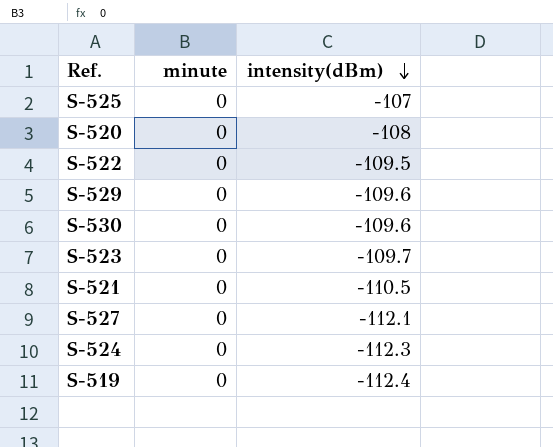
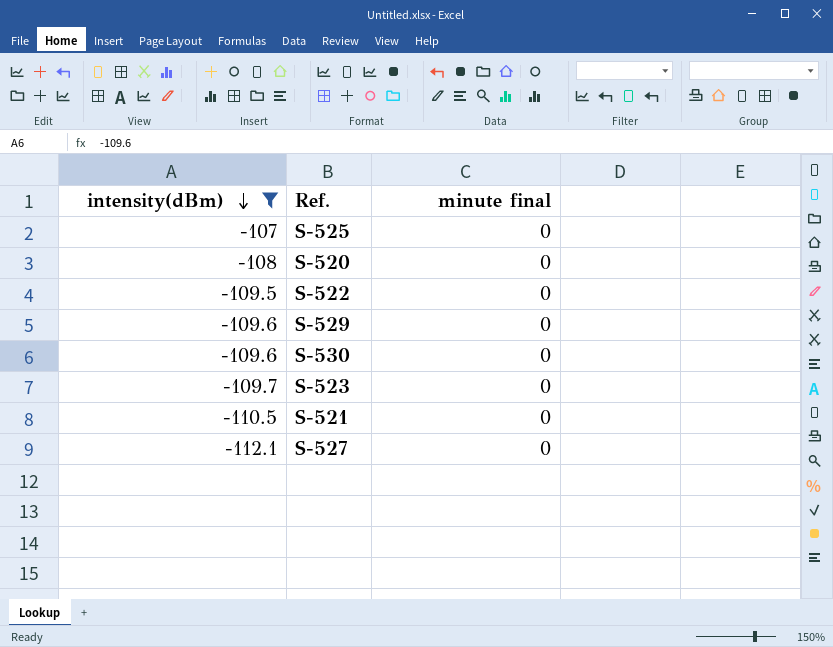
filter: none -> intensity(dBm) >= -112.1
column intensity(dBm) | position: 3 -> 1
column name: minute -> minute final

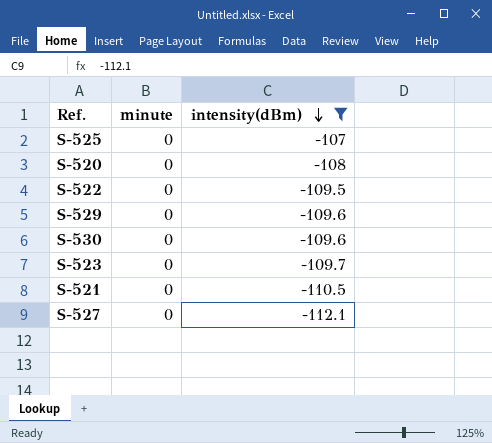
column name: minute final -> minute
column intensity(dBm) | position: 1 -> 3

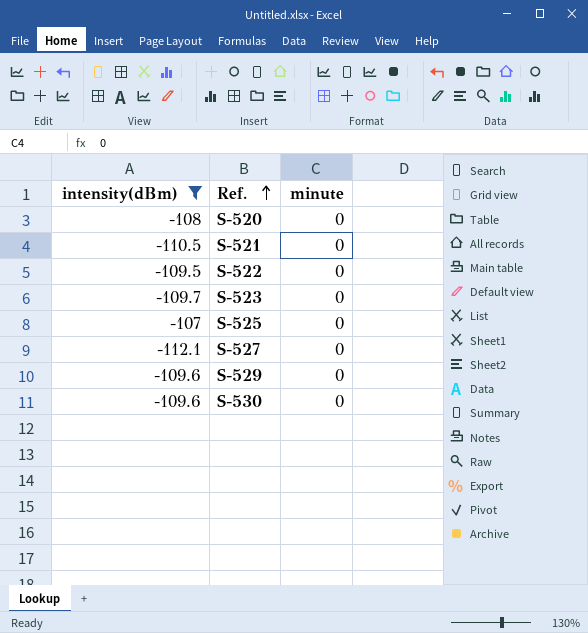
row order: intensity(dBm) descending -> Ref. ascending
column intensity(dBm) | position: 3 -> 1

